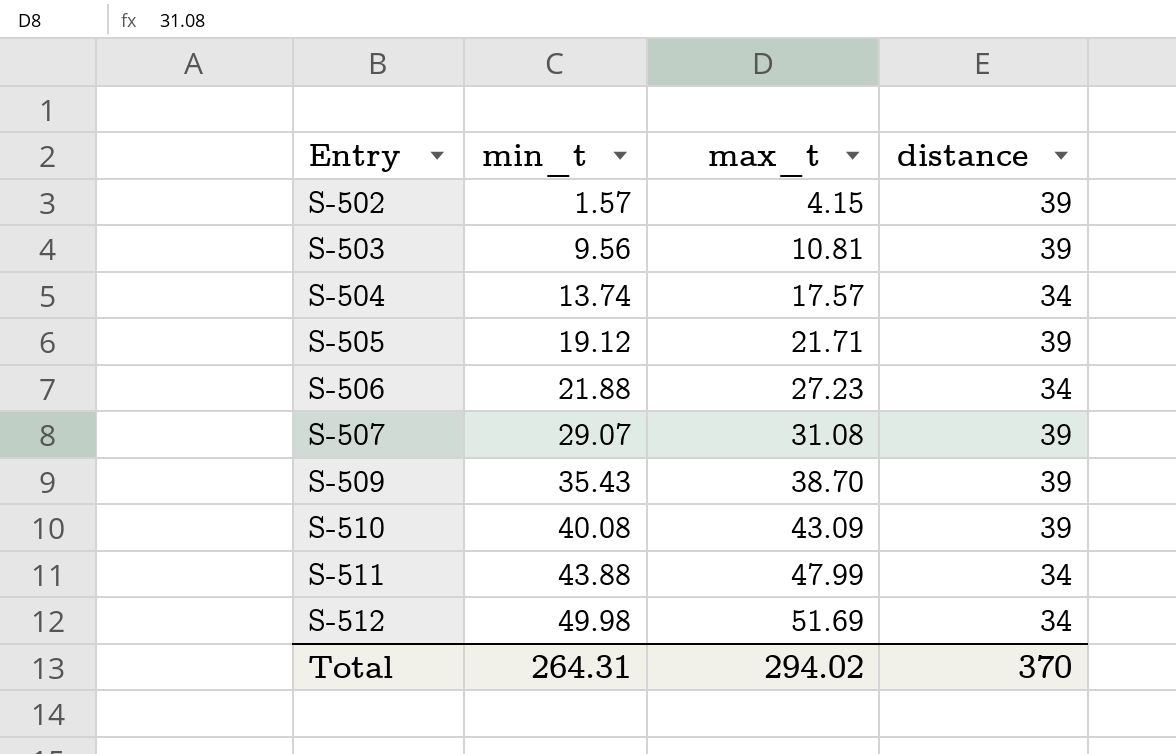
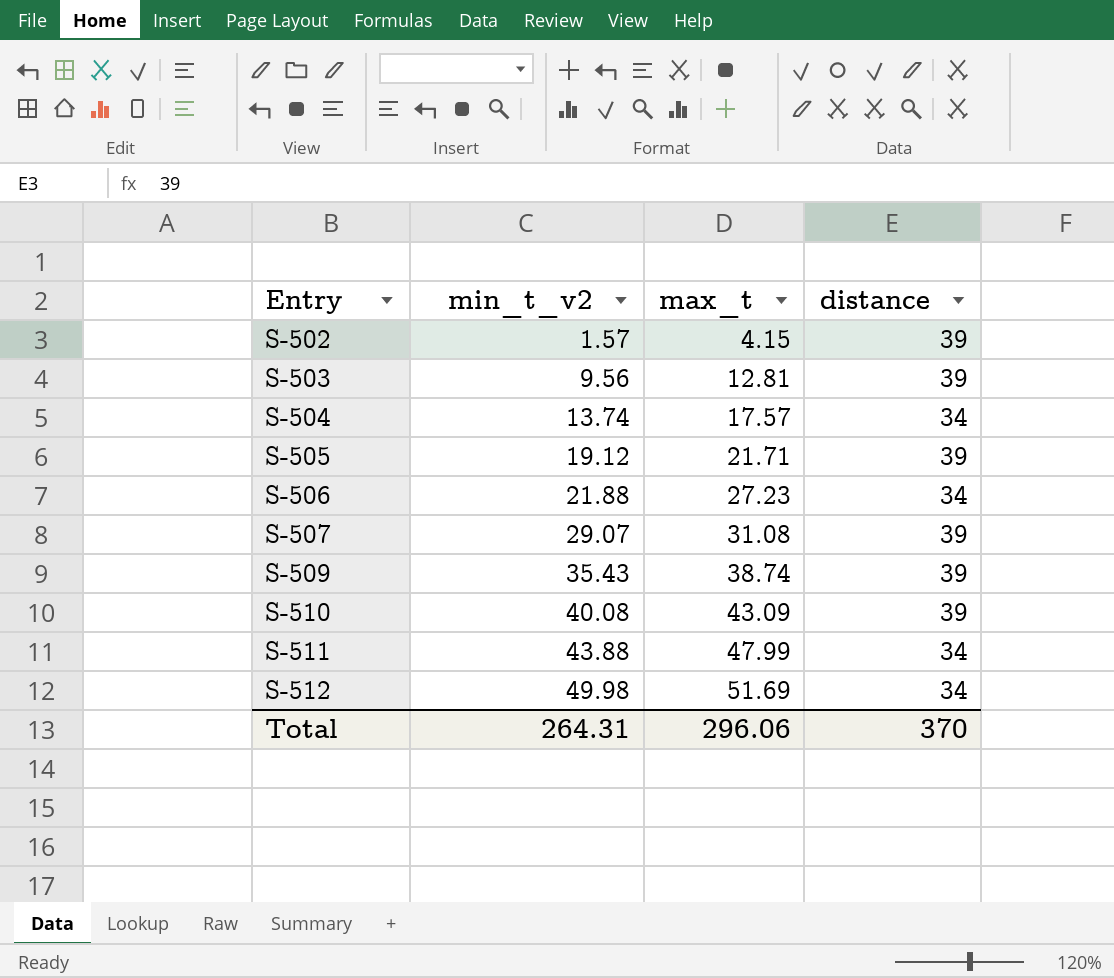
column name: min_t -> min_t_v2
S-503 | max_t: 10.81 -> 12.81
S-509 | max_t: 38.70 -> 38.74
Total | max_t: 294.02 -> 296.06

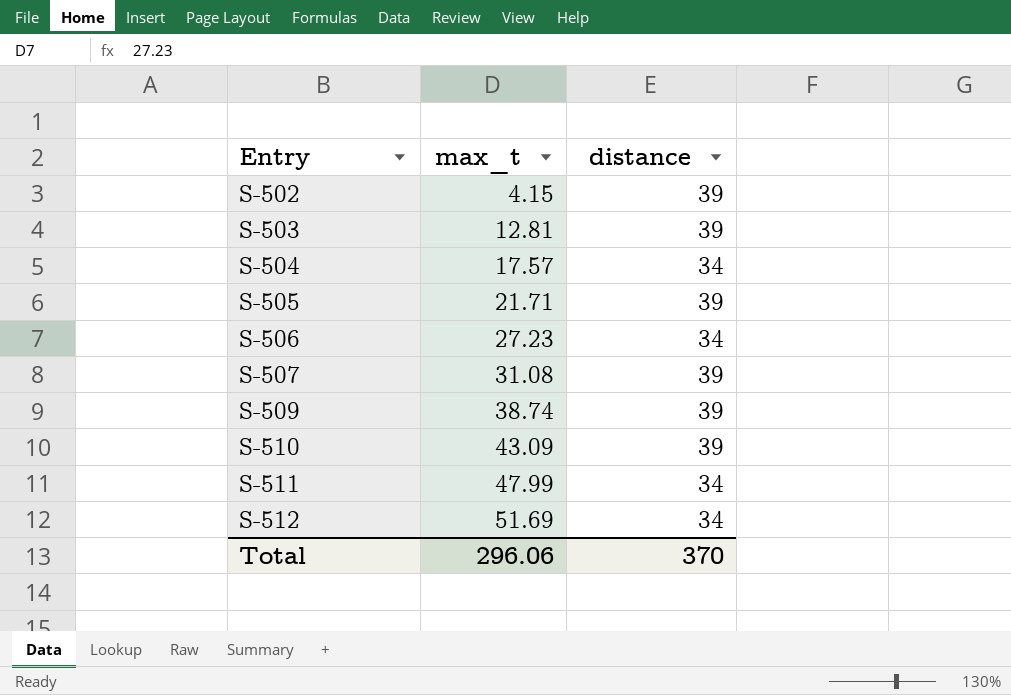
column min_t_v2 | position: 2 -> none

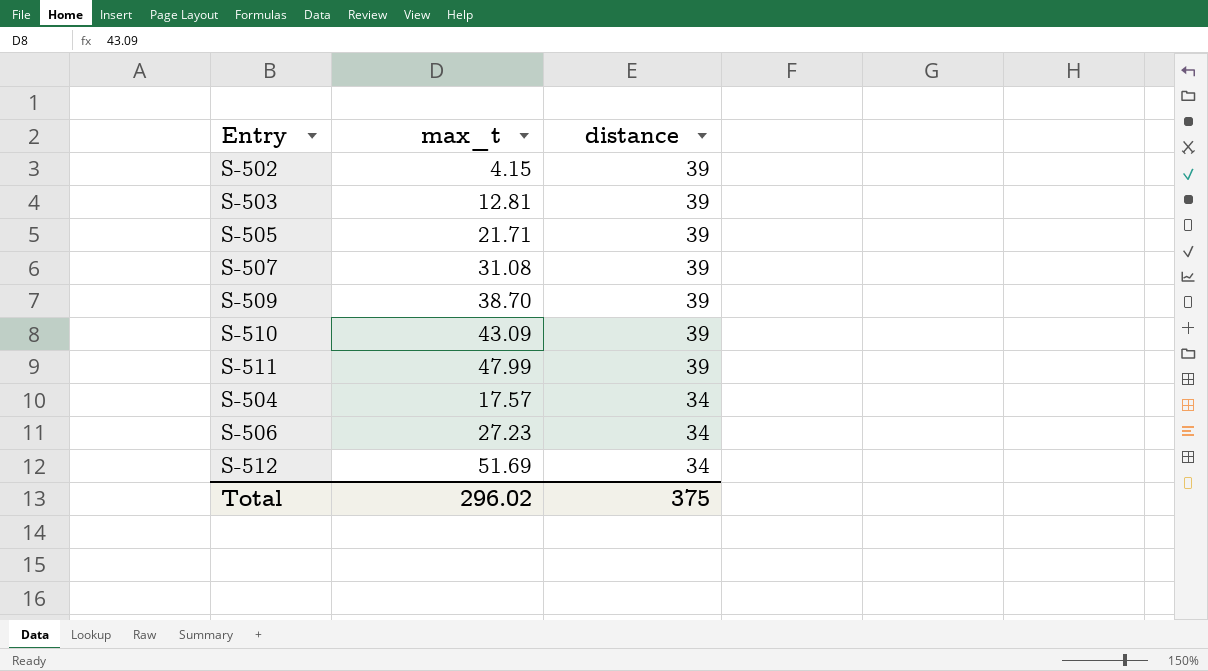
row order: Entry ascending -> distance descending
S-509 | max_t: 38.74 -> 38.70
S-511 | distance: 34 -> 39
Total | max_t: 296.06 -> 296.02
Total | distance: 370 -> 375

